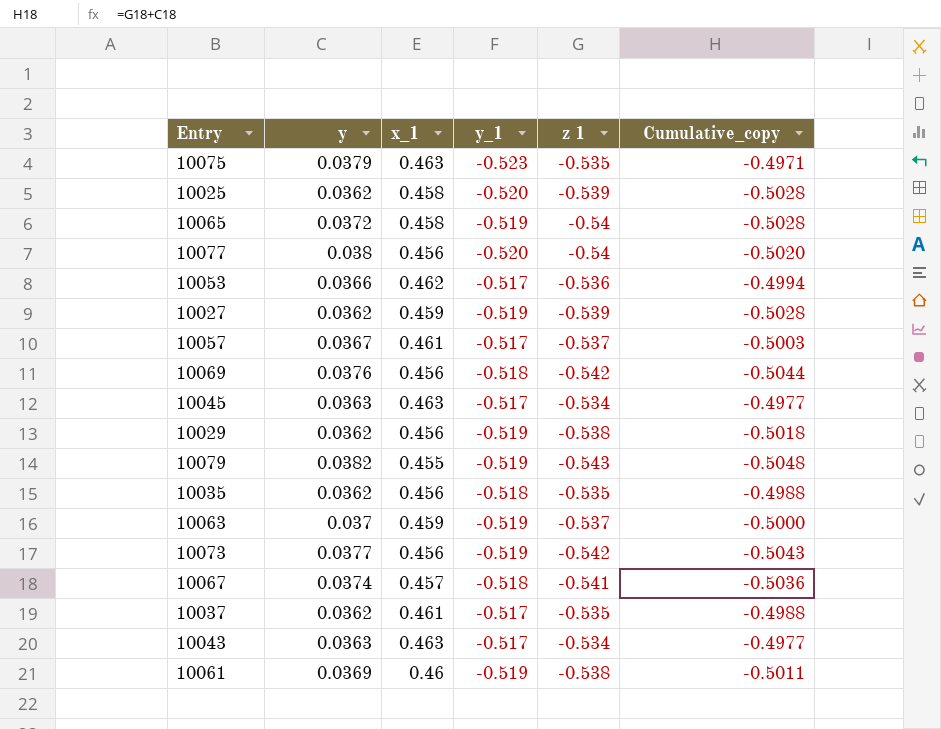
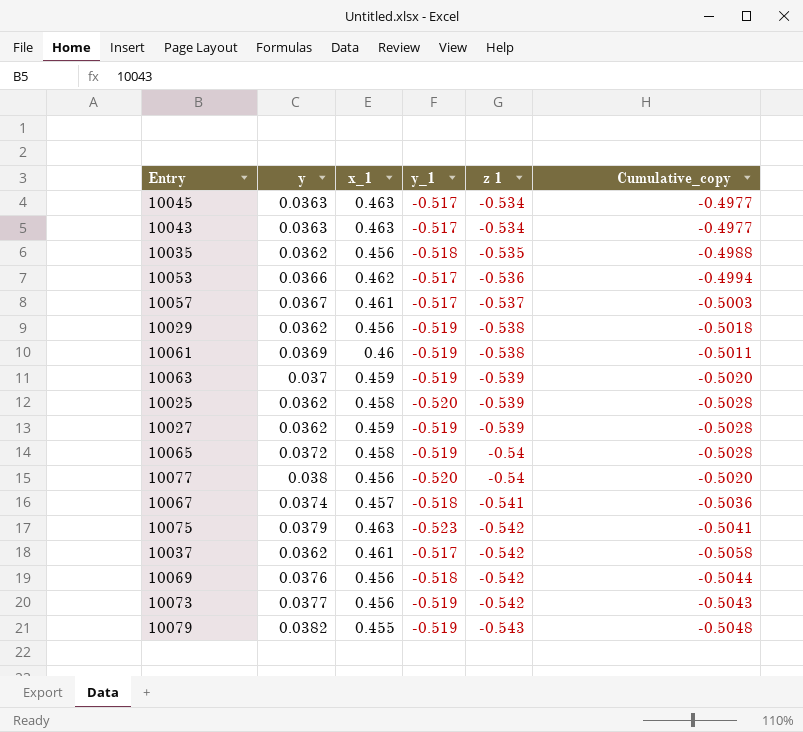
row order: none -> z 1 descending
10063 | z 1: -0.537 -> -0.539
10063 | Cumulative_copy: -0.5000 -> -0.5020
10075 | z 1: -0.535 -> -0.542
10075 | Cumulative_copy: -0.4971 -> -0.5041
10037 | z 1: -0.535 -> -0.542
10037 | Cumulative_copy: -0.4988 -> -0.5058

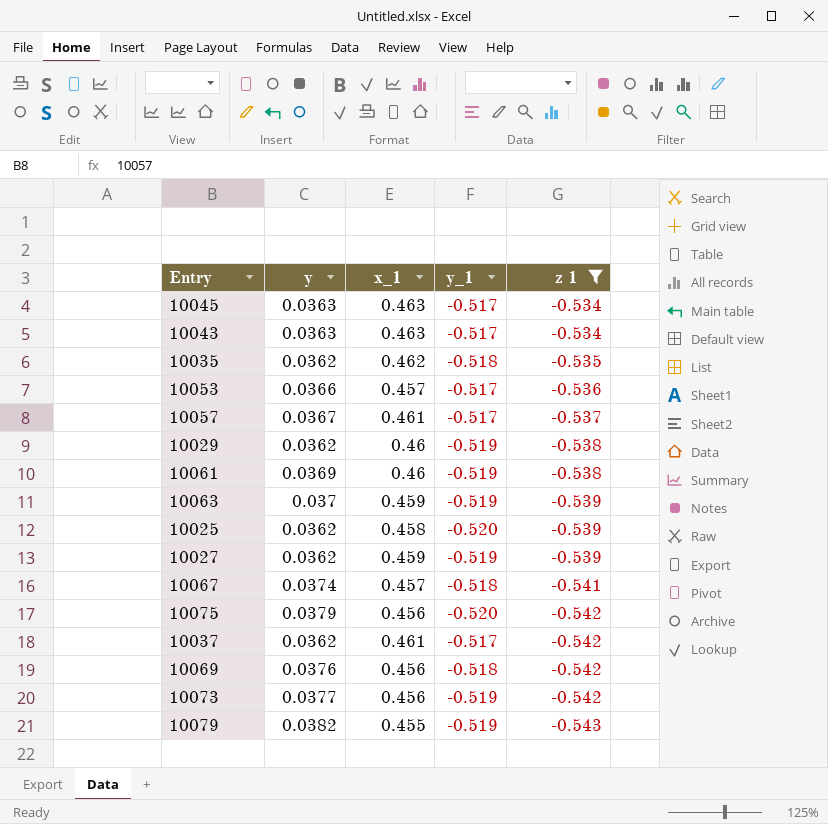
filter: none -> z 1 != -0.54
column Cumulative_copy | formula: [y] + [z 1] -> none
10035 | x_1: 0.456 -> 0.462
10053 | x_1: 0.462 -> 0.457
10029 | x_1: 0.456 -> 0.46
10075 | x_1: 0.463 -> 0.456
10075 | y_1: -0.523 -> -0.520

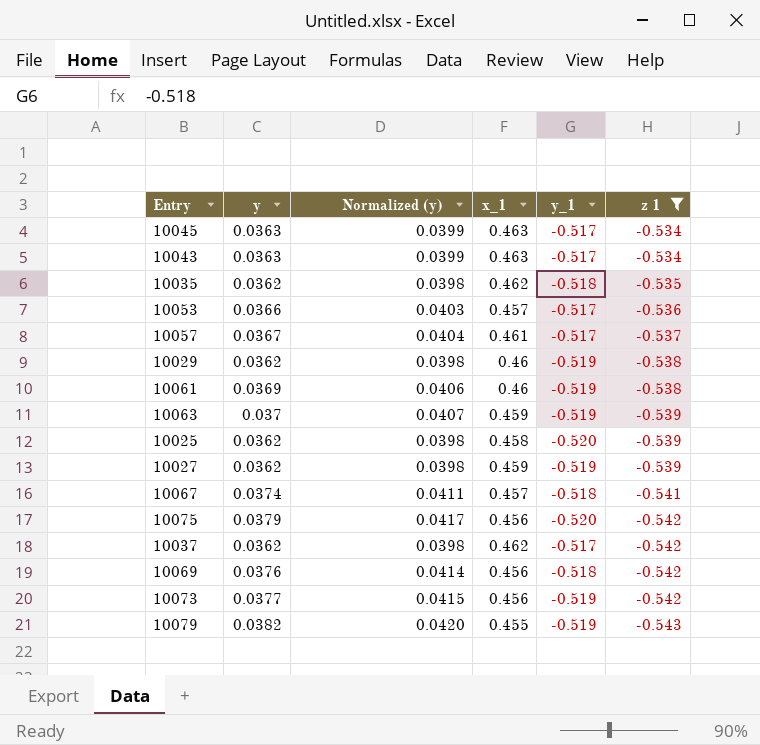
column Normalized (y) | formula: none -> [y] * 1.1
10037 | x_1: 0.461 -> 0.462

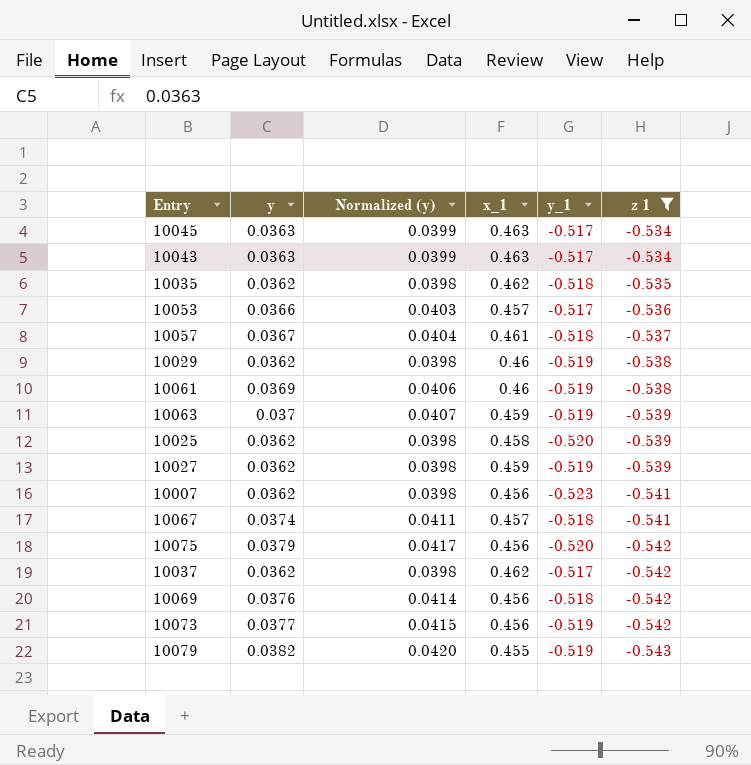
10057 | y_1: -0.517 -> -0.518
row 10007: none -> 0.0362 | 0.0398 | 0.456 | -0.523 | -0.541

